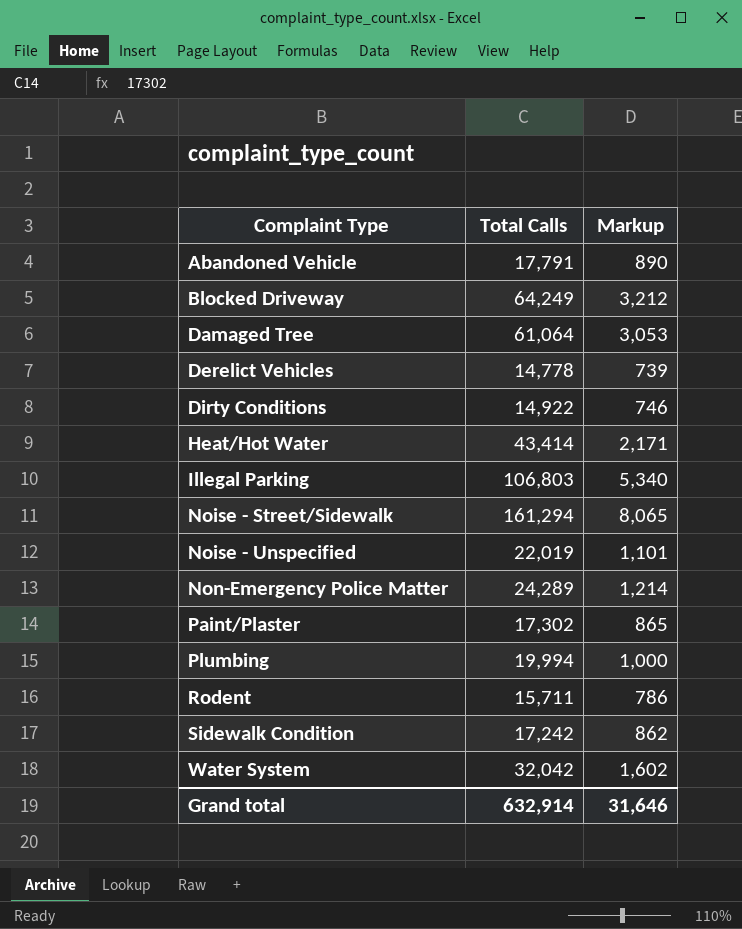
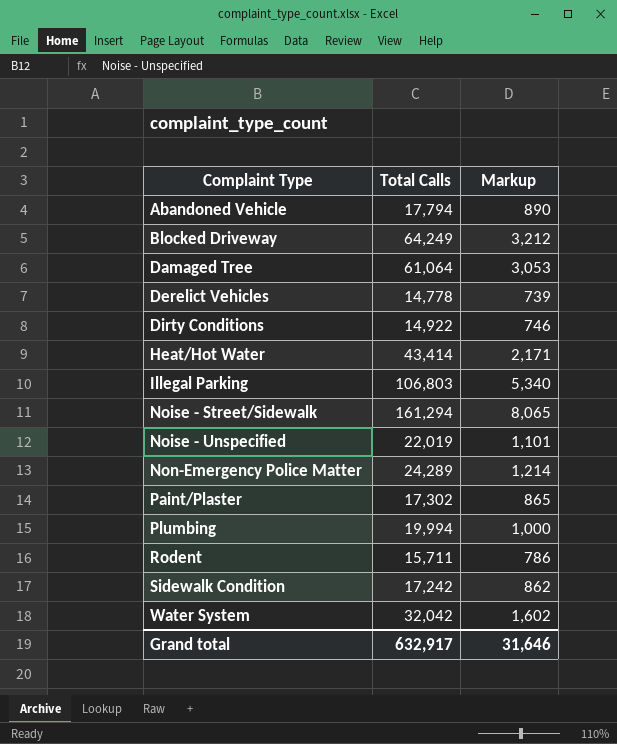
Abandoned Vehicle | Total Calls: 17,791 -> 17,794
Grand total | Total Calls: 632,914 -> 632,917

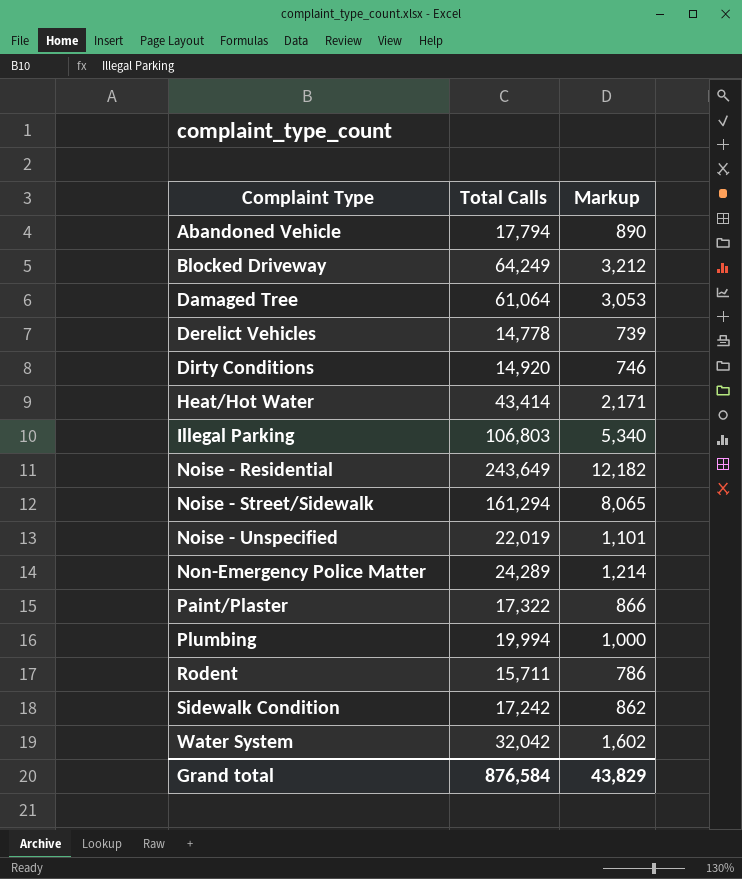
Dirty Conditions | Total Calls: 14,922 -> 14,920
row Noise - Residential: none -> 243,649 | 12,182
Paint/Plaster | Total Calls: 17,302 -> 17,322
Paint/Plaster | Markup: 865 -> 866
Grand total | Total Calls: 632,917 -> 876,584
Grand total | Markup: 31,646 -> 43,829

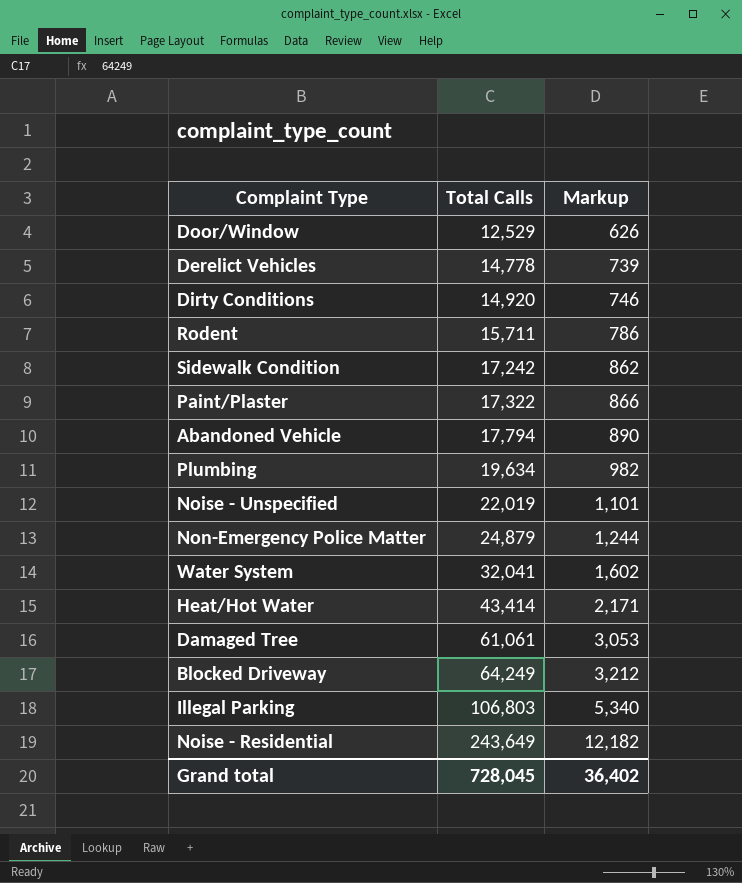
row order: Complaint Type ascending -> Total Calls ascending
row Noise - Street/Sidewalk: 161,294 | 8,065 -> none
row Door/Window: none -> 12,529 | 626
Plumbing | Total Calls: 19,994 -> 19,634
Plumbing | Markup: 1,000 -> 982
Non-Emergency Police Matter | Total Calls: 24,289 -> 24,879
Non-Emergency Police Matter | Markup: 1,214 -> 1,244
Water System | Total Calls: 32,042 -> 32,041
Damaged Tree | Total Calls: 61,064 -> 61,061
Grand total | Total Calls: 876,584 -> 728,045
Grand total | Markup: 43,829 -> 36,402

